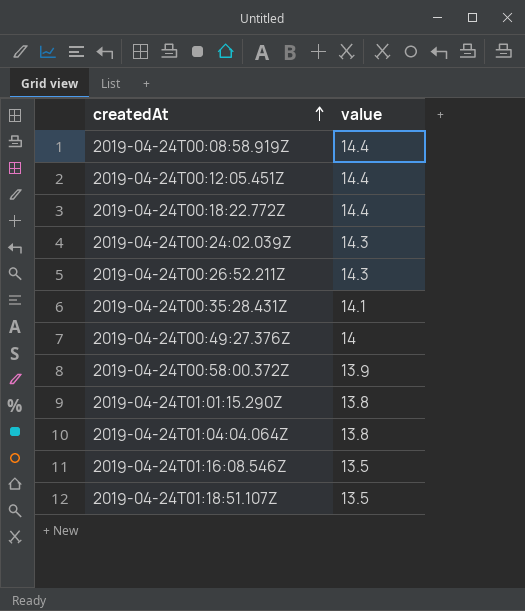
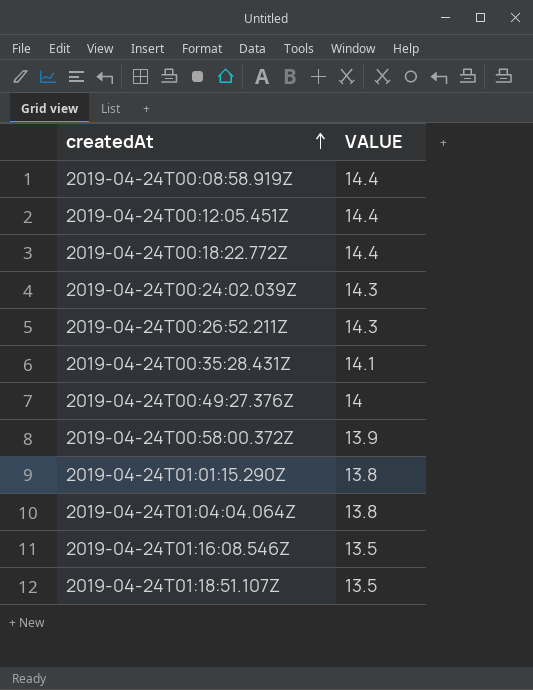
column name: value -> VALUE

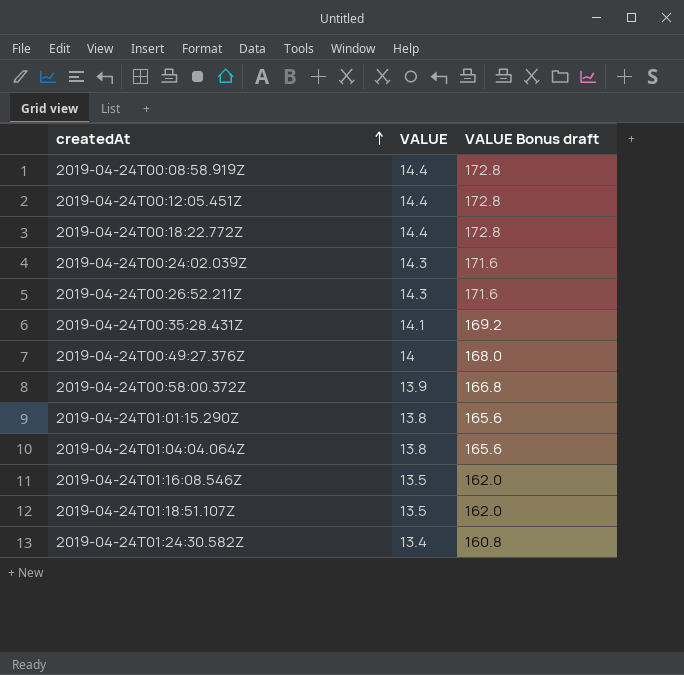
column VALUE Bonus draft | formula: none -> [VALUE] * 12
row 2019-04-24T01:24:30.582Z: none -> 13.4 | 160.8

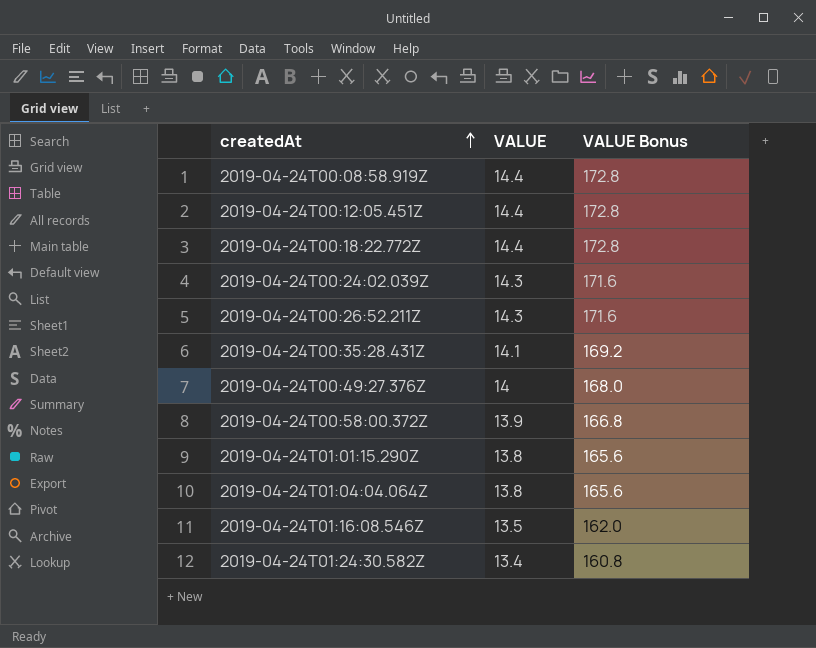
column name: VALUE Bonus draft -> VALUE Bonus
row 2019-04-24T01:18:51.107Z: 13.5 | 162.0 -> none

